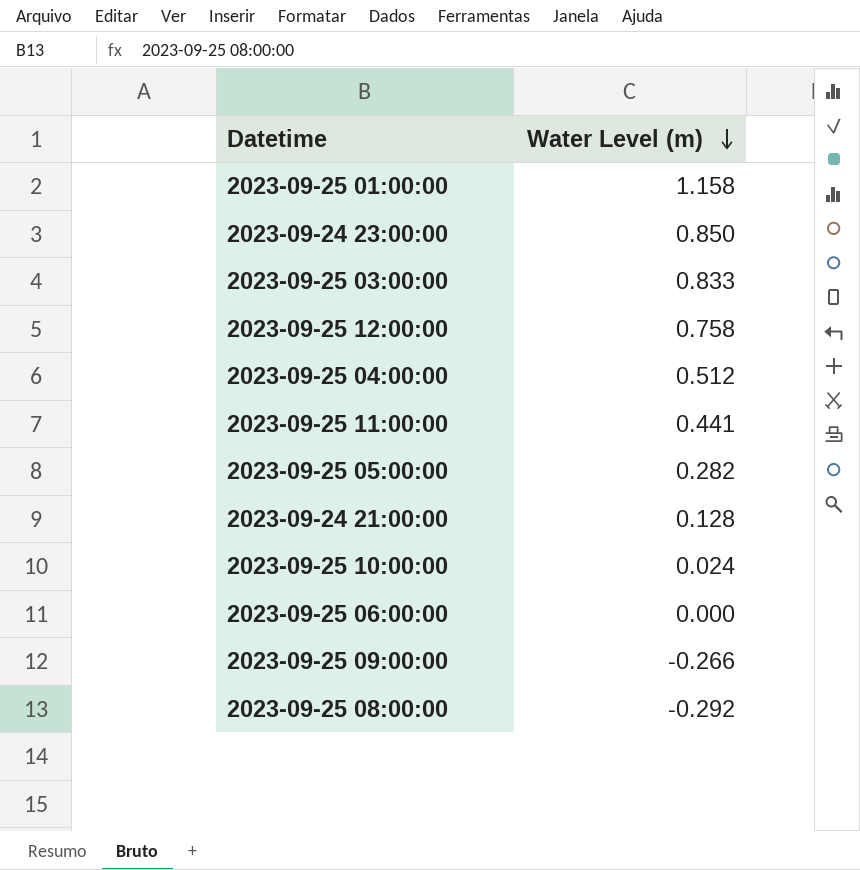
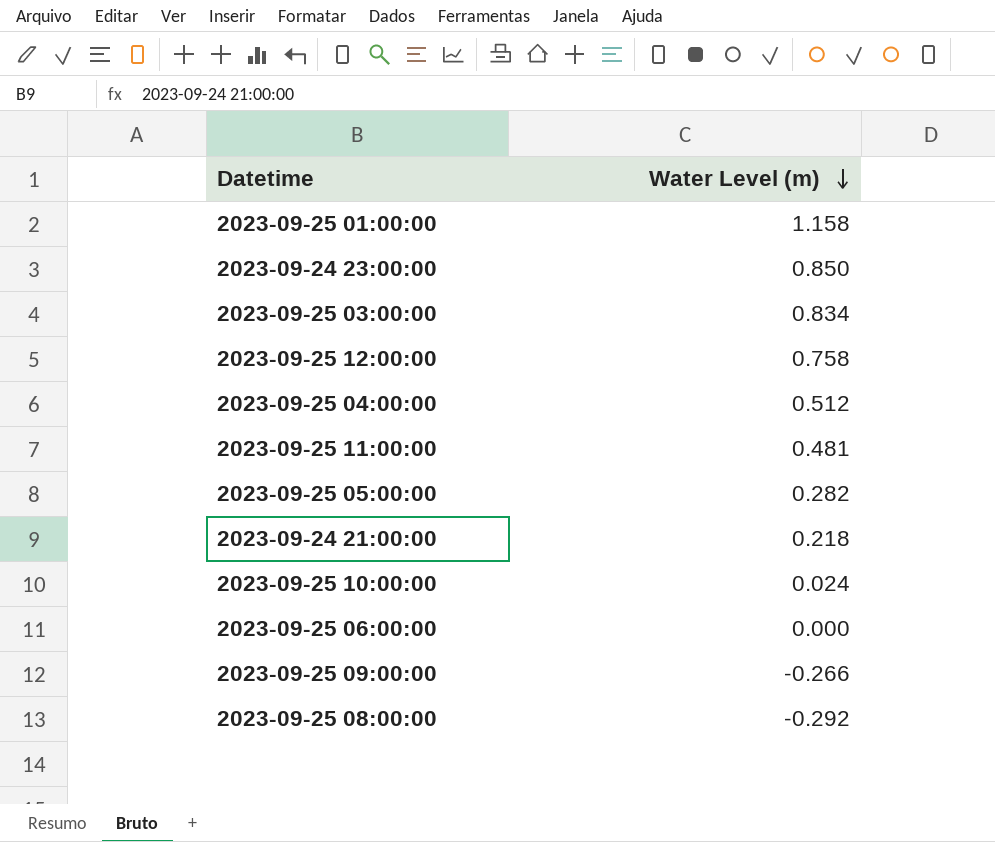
2023-09-25 03:00:00 | Water Level (m): 0.833 -> 0.834
2023-09-25 11:00:00 | Water Level (m): 0.441 -> 0.481
2023-09-24 21:00:00 | Water Level (m): 0.128 -> 0.218

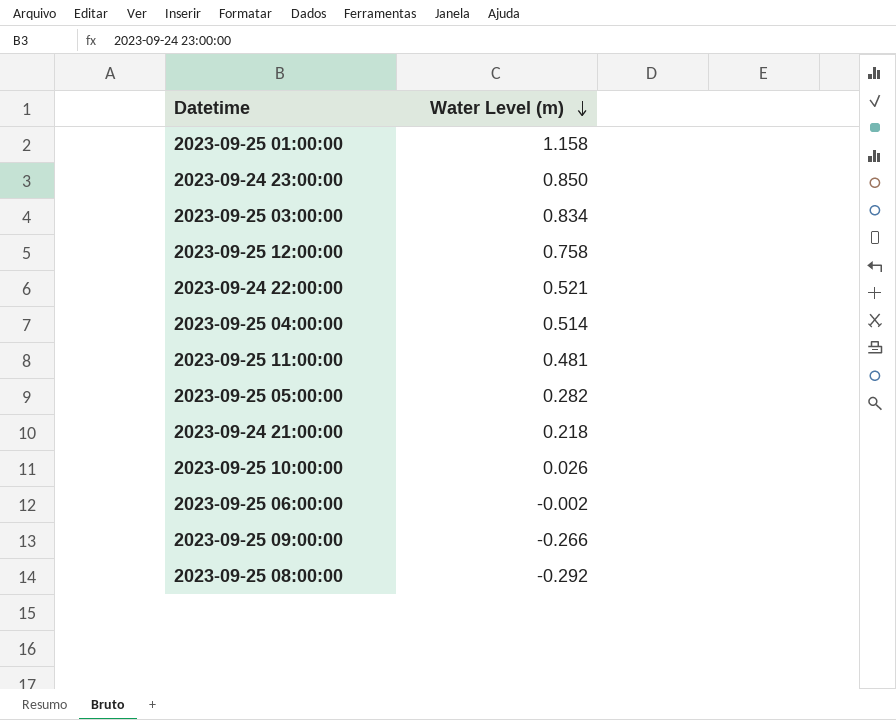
row 2023-09-24 22:00:00: none -> 0.521
2023-09-25 04:00:00 | Water Level (m): 0.512 -> 0.514
2023-09-25 10:00:00 | Water Level (m): 0.024 -> 0.026
2023-09-25 06:00:00 | Water Level (m): 0.000 -> -0.002

